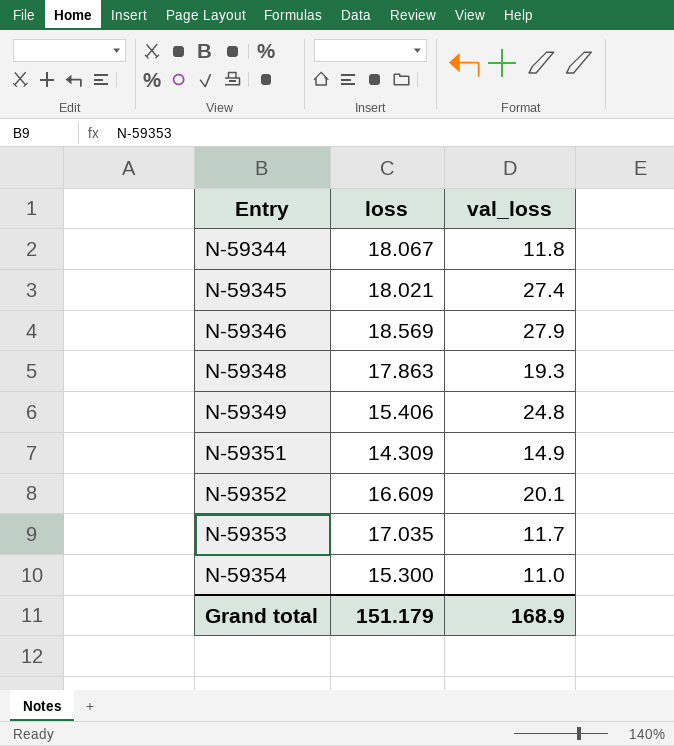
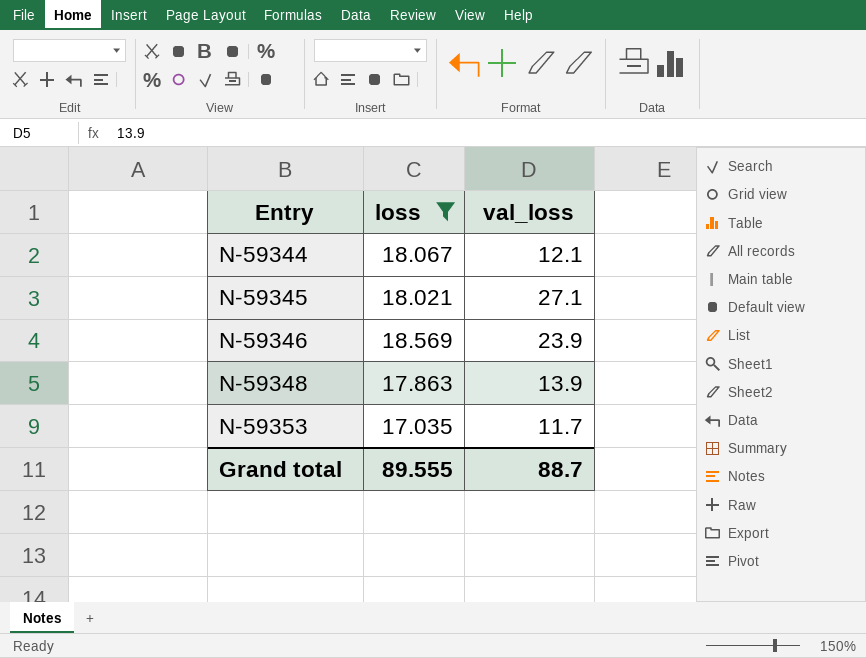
filter: none -> loss >= 17.035
N-59344 | val_loss: 11.8 -> 12.1
N-59345 | val_loss: 27.4 -> 27.1
N-59346 | val_loss: 27.9 -> 23.9
N-59348 | val_loss: 19.3 -> 13.9
Grand total | loss: 151.179 -> 89.555
Grand total | val_loss: 168.9 -> 88.7

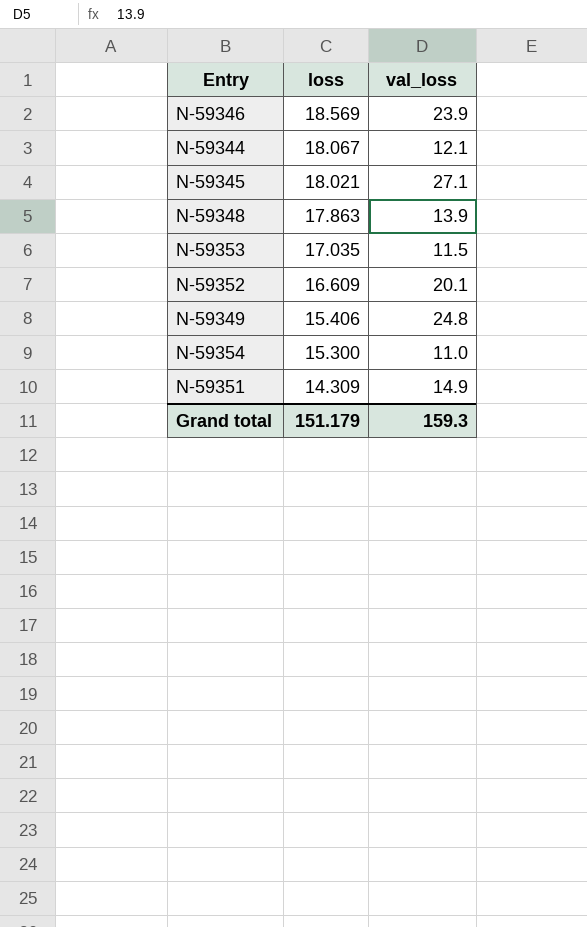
filter: loss >= 17.035 -> none
row order: Entry ascending -> loss descending
N-59353 | val_loss: 11.7 -> 11.5
Grand total | loss: 89.555 -> 151.179
Grand total | val_loss: 88.7 -> 159.3

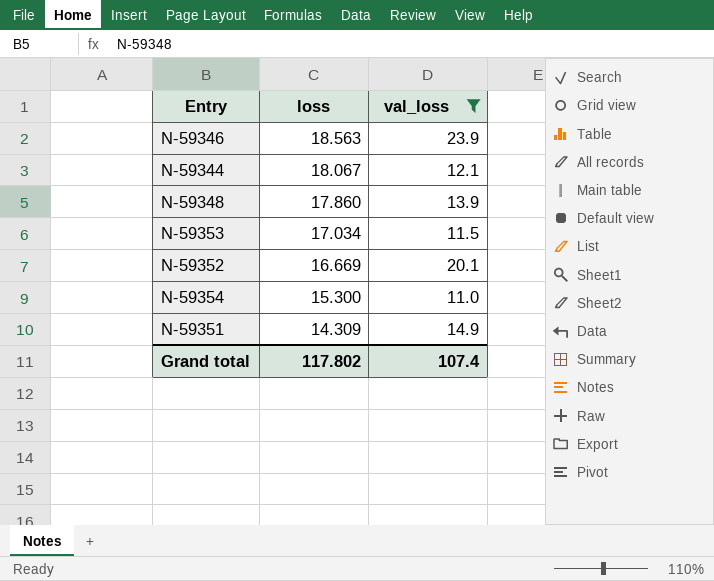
filter: none -> val_loss <= 23.9
N-59346 | loss: 18.569 -> 18.563
N-59348 | loss: 17.863 -> 17.860
N-59353 | loss: 17.035 -> 17.034
N-59352 | loss: 16.609 -> 16.669
Grand total | loss: 151.179 -> 117.802
Grand total | val_loss: 159.3 -> 107.4

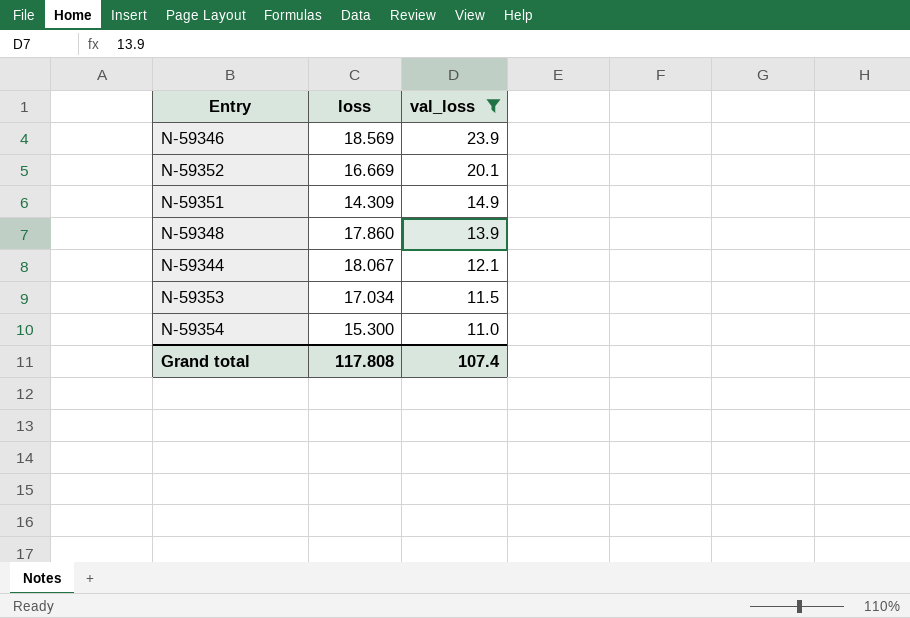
row order: loss descending -> val_loss descending
N-59346 | loss: 18.563 -> 18.569
Grand total | loss: 117.802 -> 117.808

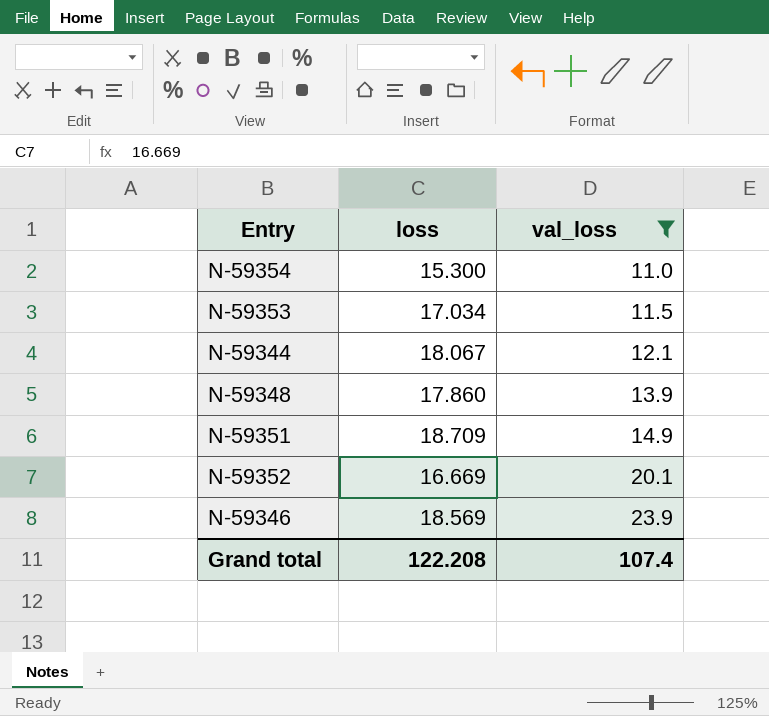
row order: val_loss descending -> val_loss ascending
N-59351 | loss: 14.309 -> 18.709
Grand total | loss: 117.808 -> 122.208

